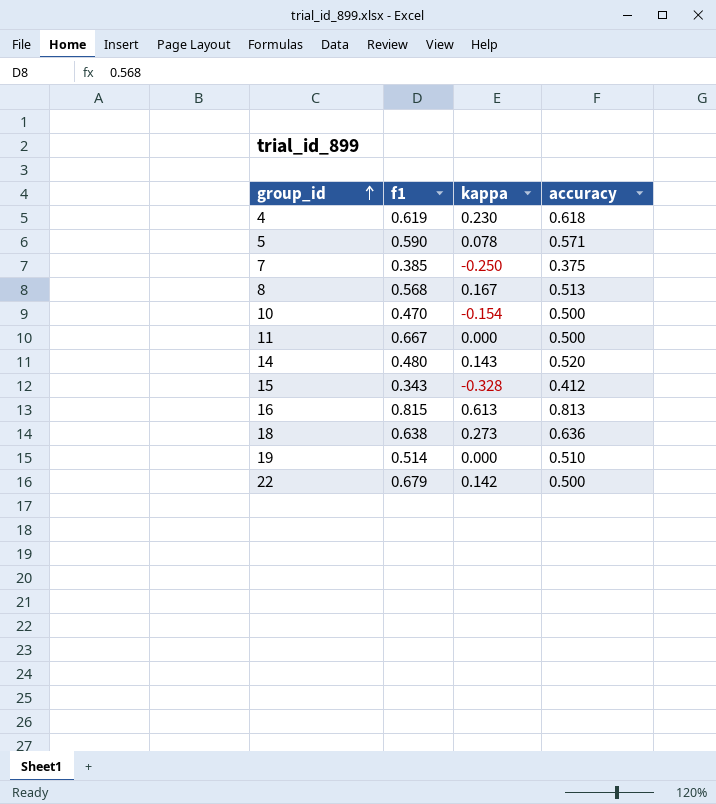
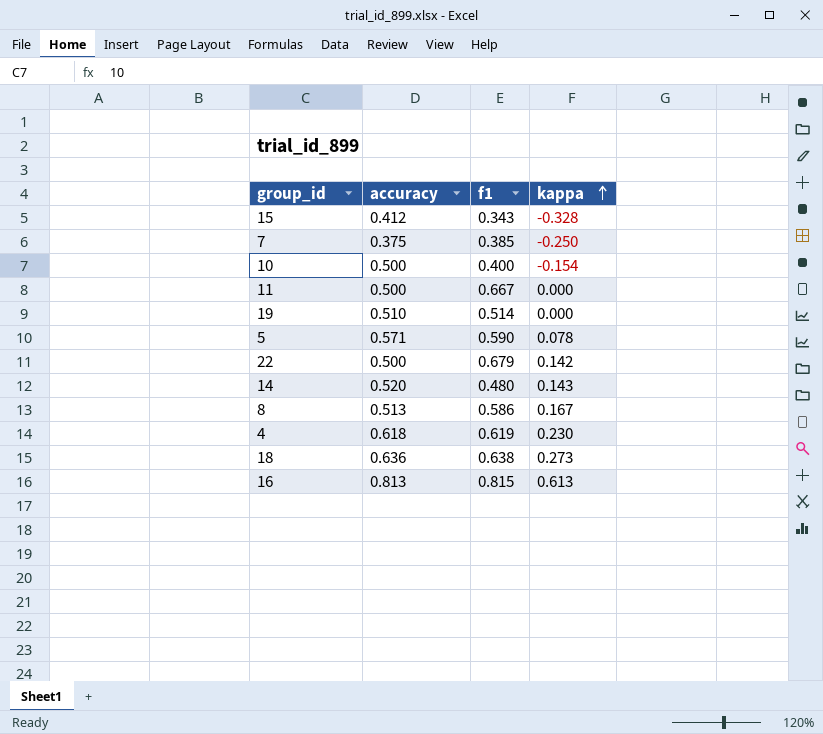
row order: group_id ascending -> kappa ascending
column accuracy | position: 4 -> 2
10 | f1: 0.470 -> 0.400
8 | f1: 0.568 -> 0.586

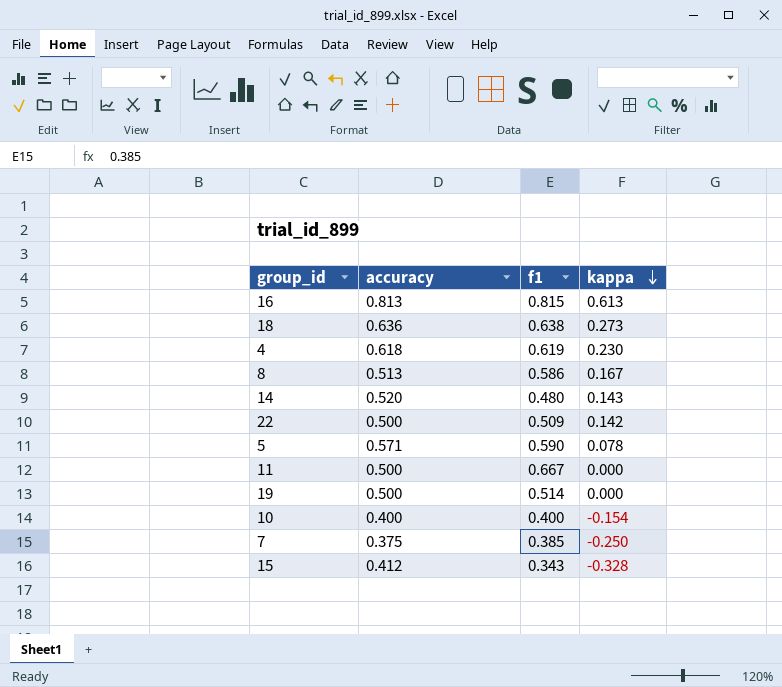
row order: kappa ascending -> kappa descending
22 | f1: 0.679 -> 0.509
19 | accuracy: 0.510 -> 0.500
10 | accuracy: 0.500 -> 0.400

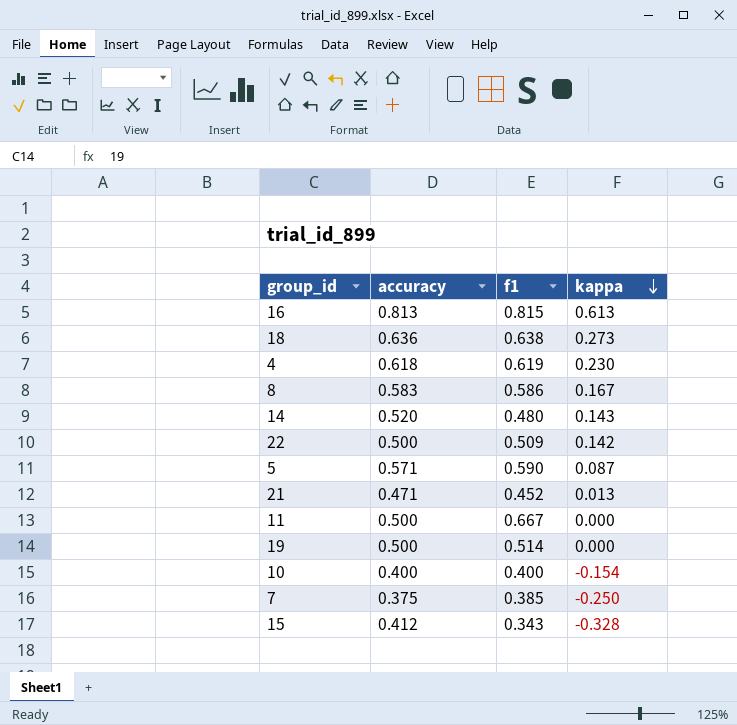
8 | accuracy: 0.513 -> 0.583
5 | kappa: 0.078 -> 0.087
row 21: none -> 0.471 | 0.452 | 0.013

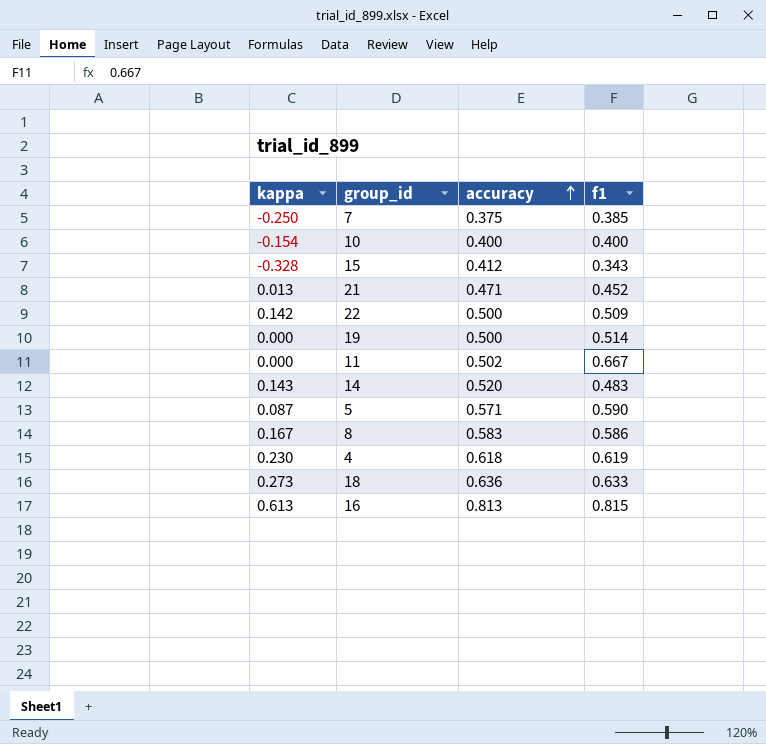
row order: kappa descending -> accuracy ascending
column kappa | position: 4 -> 1
11 | accuracy: 0.500 -> 0.502
14 | f1: 0.480 -> 0.483
18 | f1: 0.638 -> 0.633

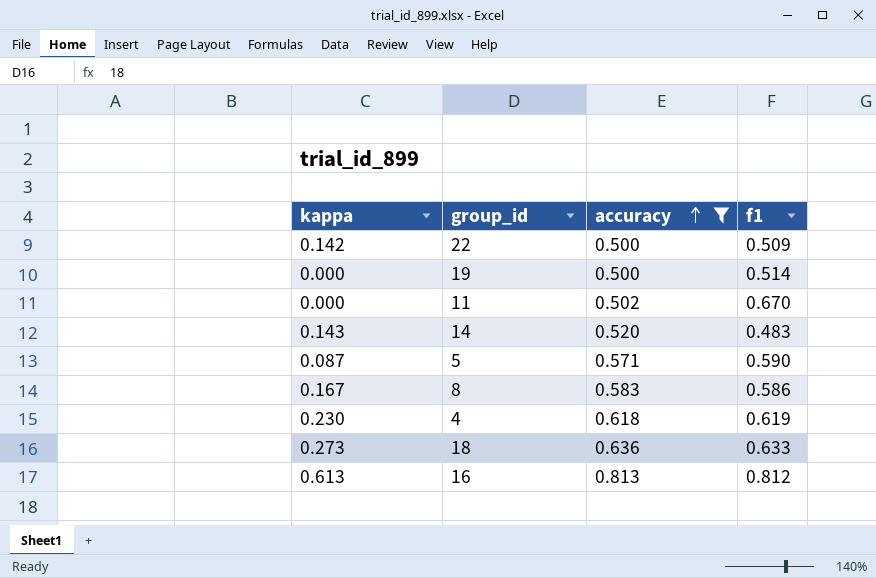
filter: none -> accuracy >= 0.500
11 | f1: 0.667 -> 0.670
16 | f1: 0.815 -> 0.812

